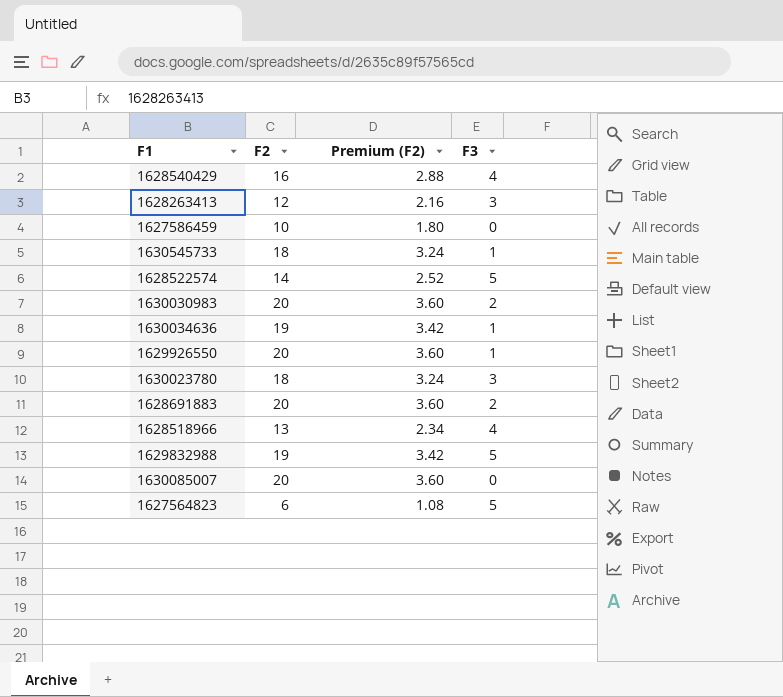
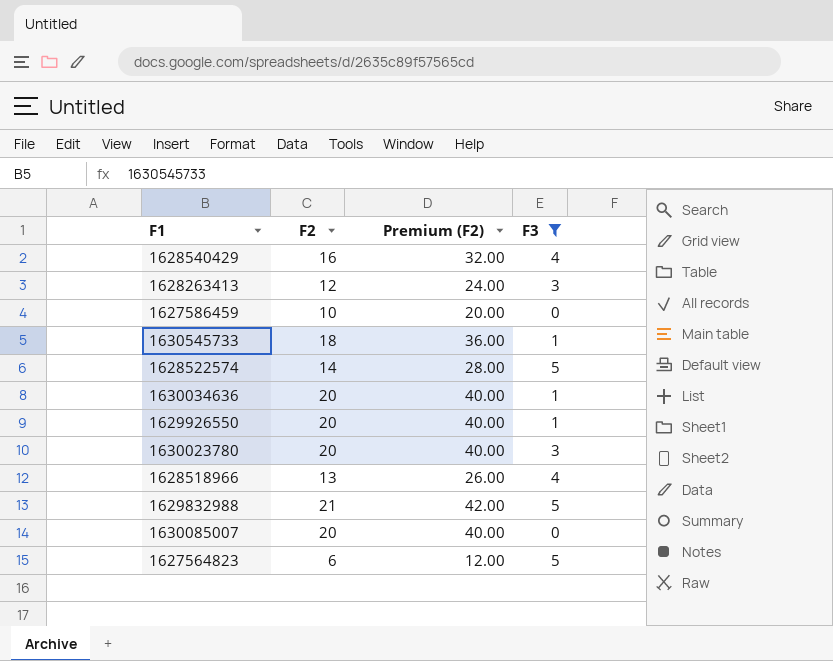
filter: none -> F3 != 2
column Premium (F2) | formula: [F2] * 0.18 -> [F2] * 2
1630034636 | F2: 19 -> 20
1630023780 | F2: 18 -> 20
1629832988 | F2: 19 -> 21

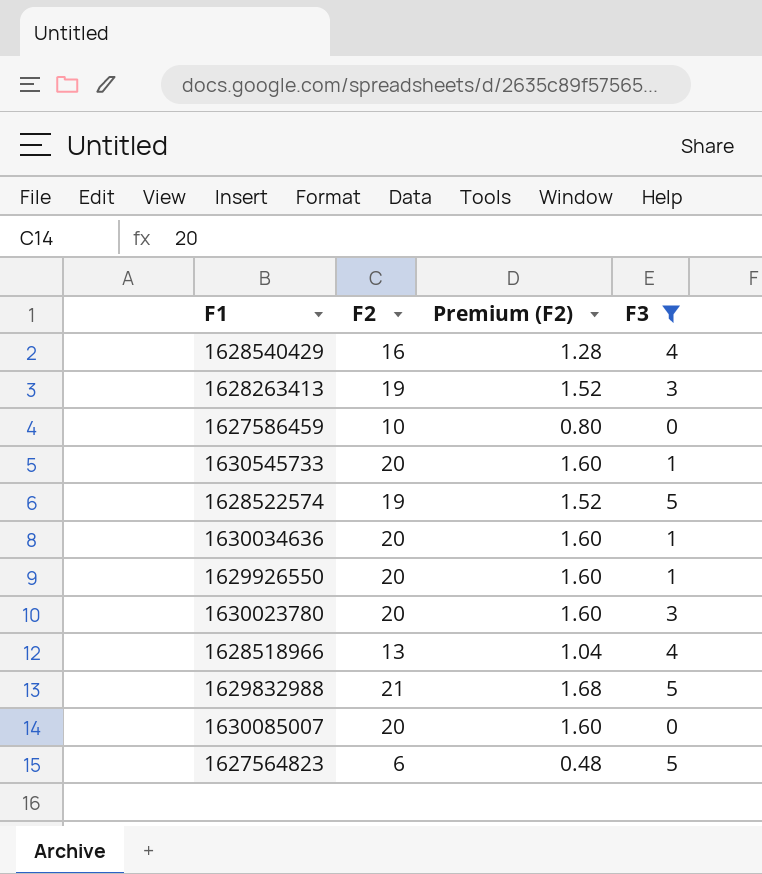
column Premium (F2) | formula: [F2] * 2 -> [F2] * 0.08
1628263413 | F2: 12 -> 19
1630545733 | F2: 18 -> 20
1628522574 | F2: 14 -> 19

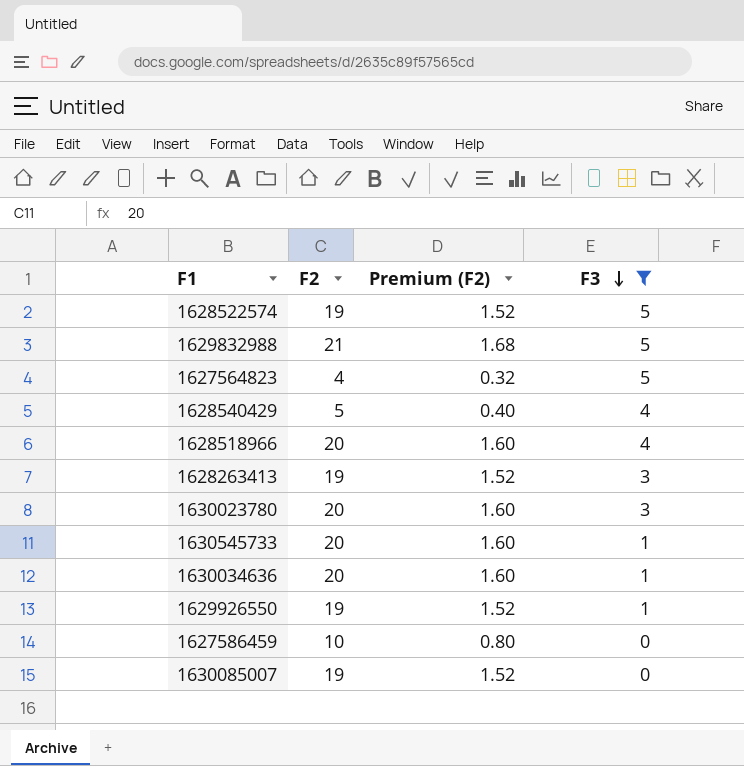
row order: none -> F3 descending
1627564823 | F2: 6 -> 4
1627564823 | Premium (F2): 0.48 -> 0.32
1628540429 | F2: 16 -> 5
1628540429 | Premium (F2): 1.28 -> 0.40
1628518966 | F2: 13 -> 20
1628518966 | Premium (F2): 1.04 -> 1.60
1629926550 | F2: 20 -> 19
1629926550 | Premium (F2): 1.60 -> 1.52
1630085007 | F2: 20 -> 19
1630085007 | Premium (F2): 1.60 -> 1.52

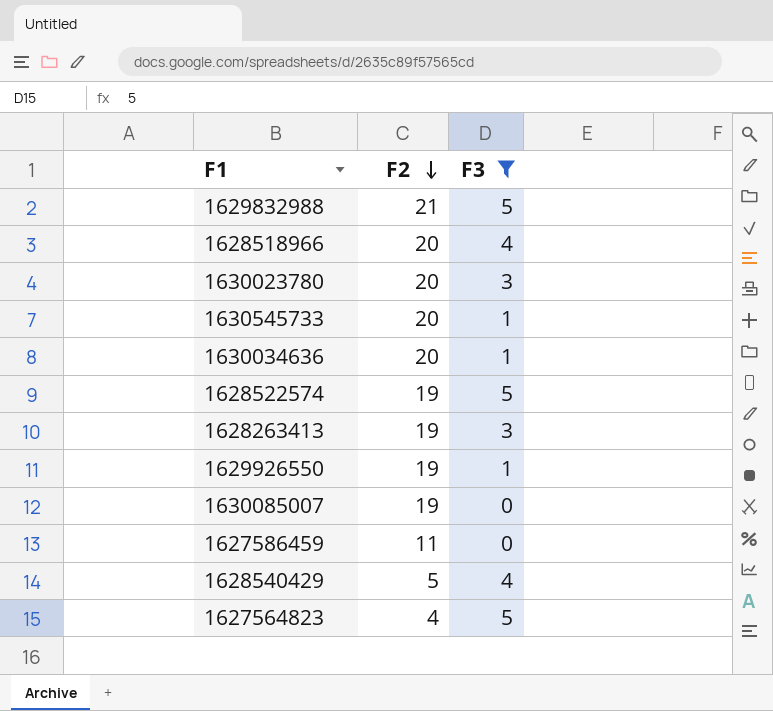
row order: F3 descending -> F2 descending
column Premium (F2) | formula: [F2] * 0.08 -> none
1627586459 | F2: 10 -> 11

